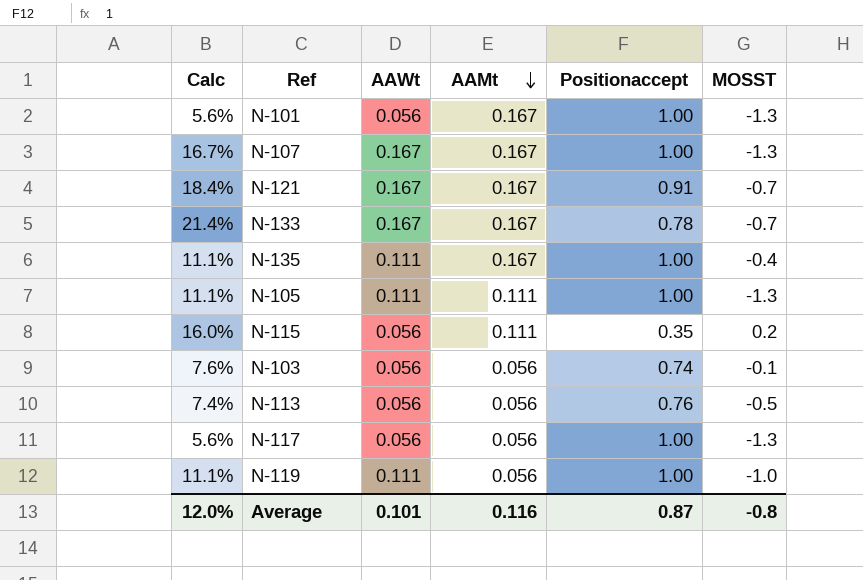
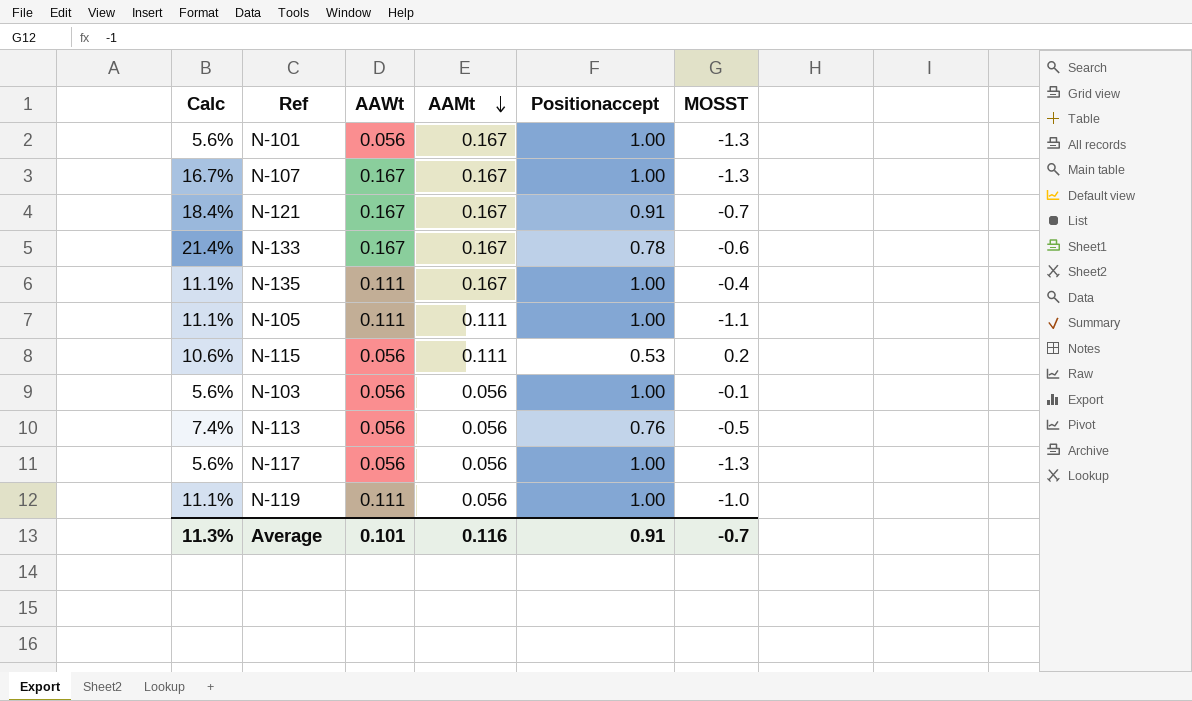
N-133 | MOSST: -0.7 -> -0.6
N-105 | MOSST: -1.3 -> -1.1
N-115 | Calc: 16.0% -> 10.6%
N-115 | Positionaccept: 0.35 -> 0.53
N-103 | Calc: 7.6% -> 5.6%
N-103 | Positionaccept: 0.74 -> 1.00
Average | Calc: 12.0% -> 11.3%
Average | Positionaccept: 0.87 -> 0.91
Average | MOSST: -0.8 -> -0.7

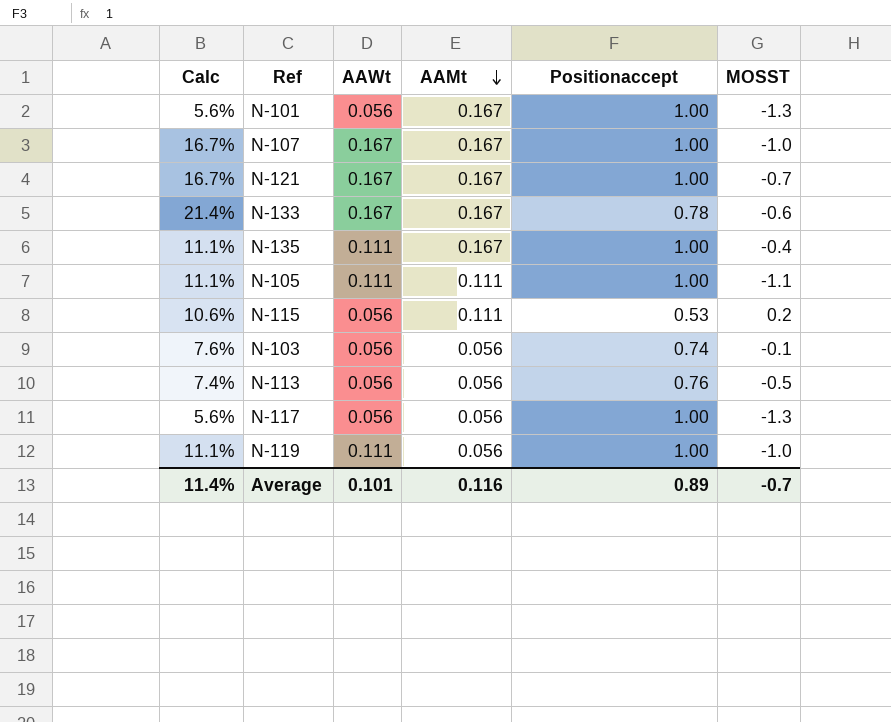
N-107 | MOSST: -1.3 -> -1.0
N-121 | Calc: 18.4% -> 16.7%
N-121 | Positionaccept: 0.91 -> 1.00
N-103 | Calc: 5.6% -> 7.6%
N-103 | Positionaccept: 1.00 -> 0.74
Average | Calc: 11.3% -> 11.4%
Average | Positionaccept: 0.91 -> 0.89

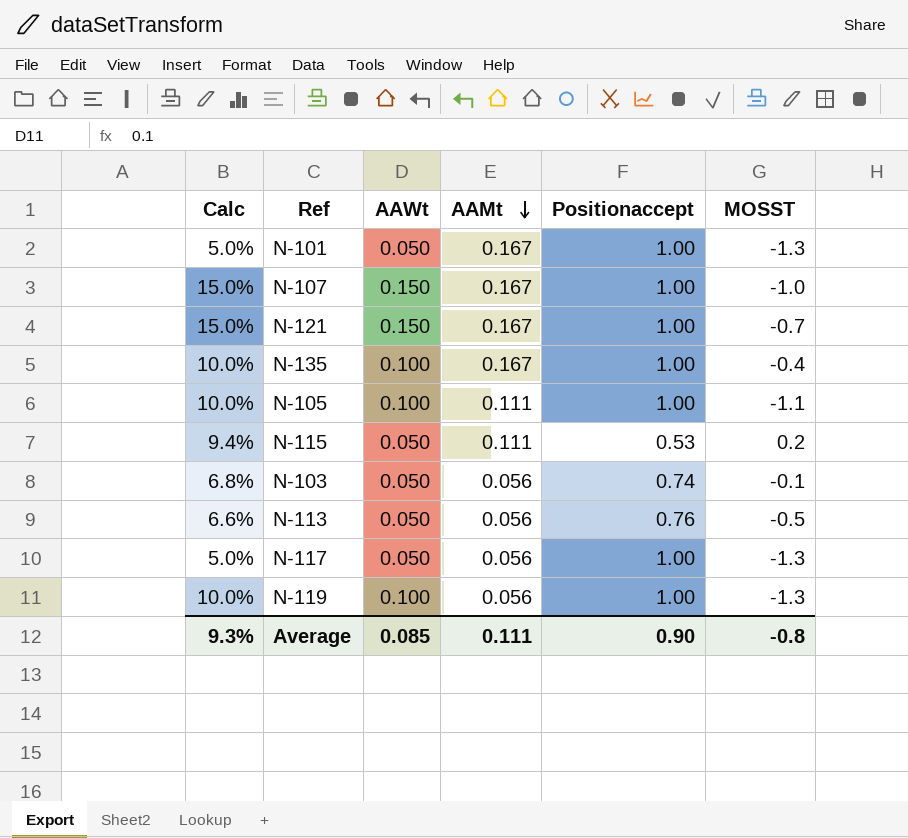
row N-133: 21.4% | 0.167 | 0.167 | 0.78 | -0.6 -> none
N-101 | Calc: 5.6% -> 5.0%
N-101 | AAWt: 0.056 -> 0.050
N-107 | Calc: 16.7% -> 15.0%
N-107 | AAWt: 0.167 -> 0.150
N-121 | Calc: 16.7% -> 15.0%
N-121 | AAWt: 0.167 -> 0.150
N-135 | Calc: 11.1% -> 10.0%
N-135 | AAWt: 0.111 -> 0.100
N-105 | Calc: 11.1% -> 10.0%
N-105 | AAWt: 0.111 -> 0.100
N-115 | Calc: 10.6% -> 9.4%
N-115 | AAWt: 0.056 -> 0.050
N-103 | Calc: 7.6% -> 6.8%
N-103 | AAWt: 0.056 -> 0.050
N-113 | Calc: 7.4% -> 6.6%
N-113 | AAWt: 0.056 -> 0.050
N-117 | Calc: 5.6% -> 5.0%
N-117 | AAWt: 0.056 -> 0.050
N-119 | Calc: 11.1% -> 10.0%
N-119 | AAWt: 0.111 -> 0.100
N-119 | MOSST: -1.0 -> -1.3
Average | Calc: 11.4% -> 9.3%
Average | AAWt: 0.101 -> 0.085
Average | AAMt: 0.116 -> 0.111
Average | Positionaccept: 0.89 -> 0.90
Average | MOSST: -0.7 -> -0.8

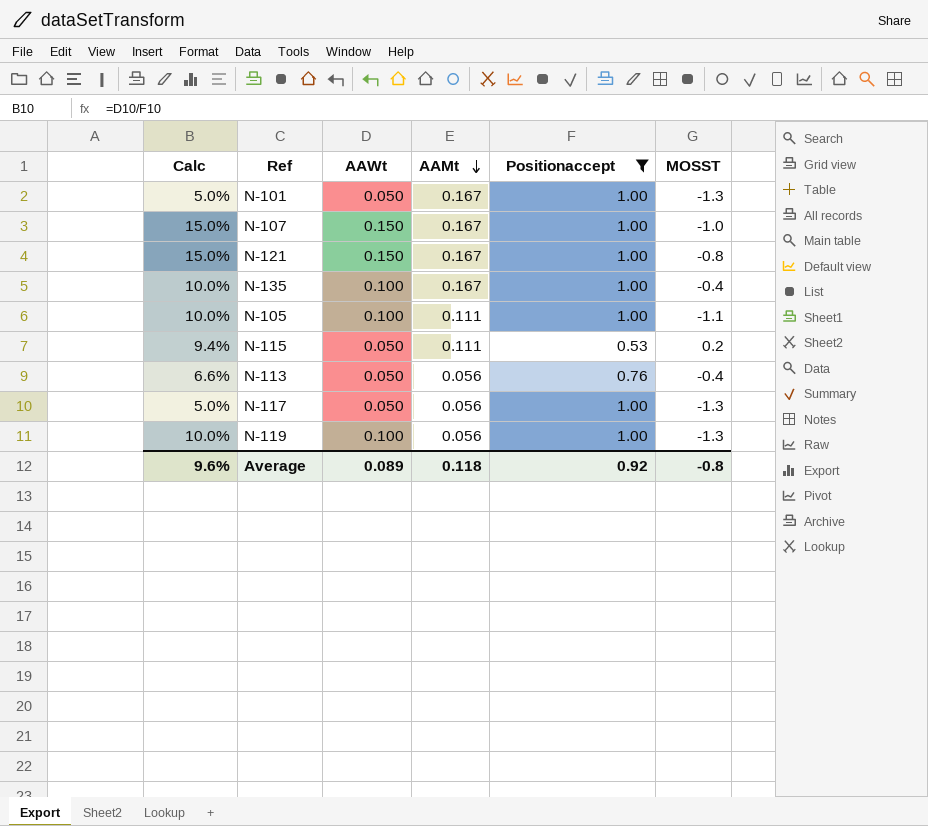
filter: none -> Positionaccept != 0.74
N-121 | MOSST: -0.7 -> -0.8
N-113 | MOSST: -0.5 -> -0.4
Average | Calc: 9.3% -> 9.6%
Average | AAWt: 0.085 -> 0.089
Average | AAMt: 0.111 -> 0.118
Average | Positionaccept: 0.90 -> 0.92

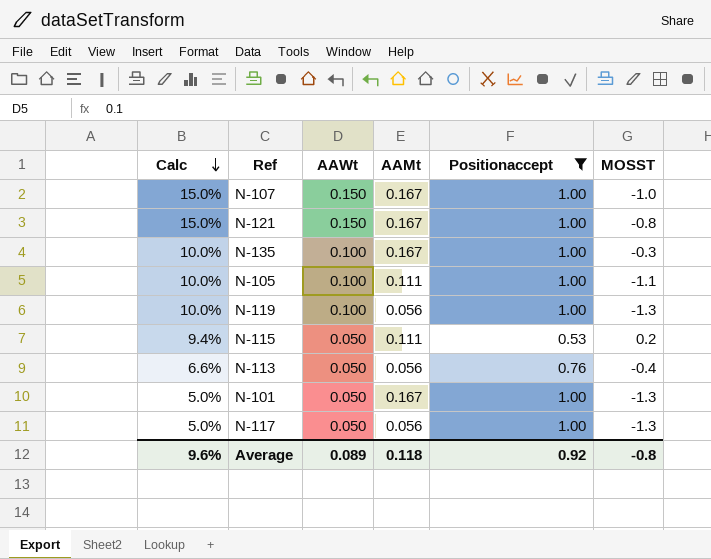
row order: AAMt descending -> Calc descending
N-135 | MOSST: -0.4 -> -0.3

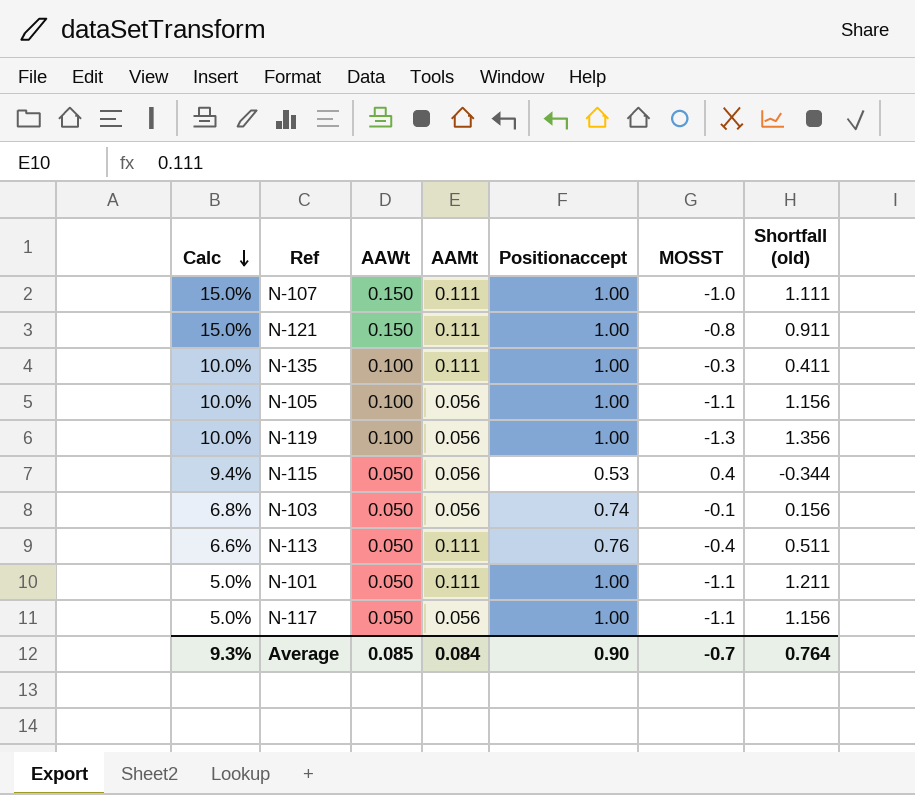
filter: Positionaccept != 0.74 -> none
column Shortfall (old) | formula: none -> [AAMt] - [MOSST]
N-107 | AAMt: 0.167 -> 0.111
N-121 | AAMt: 0.167 -> 0.111
N-135 | AAMt: 0.167 -> 0.111
N-105 | AAMt: 0.111 -> 0.056
N-115 | AAMt: 0.111 -> 0.056
N-115 | MOSST: 0.2 -> 0.4
N-113 | AAMt: 0.056 -> 0.111
N-101 | AAMt: 0.167 -> 0.111
N-101 | MOSST: -1.3 -> -1.1
N-117 | MOSST: -1.3 -> -1.1
Average | Calc: 9.6% -> 9.3%
Average | AAWt: 0.089 -> 0.085
Average | AAMt: 0.118 -> 0.084
Average | Positionaccept: 0.92 -> 0.90
Average | MOSST: -0.8 -> -0.7

